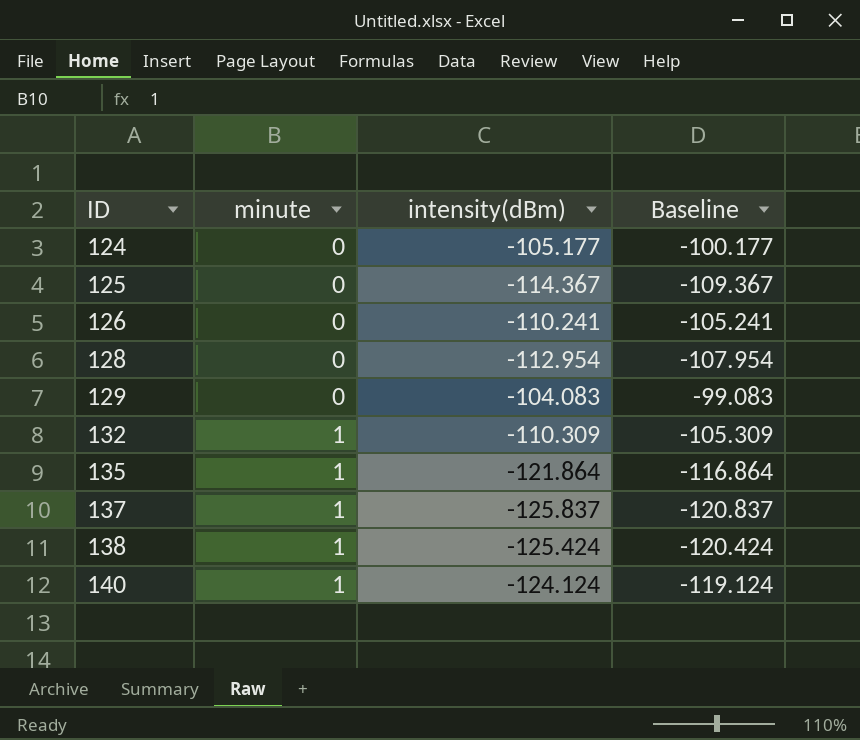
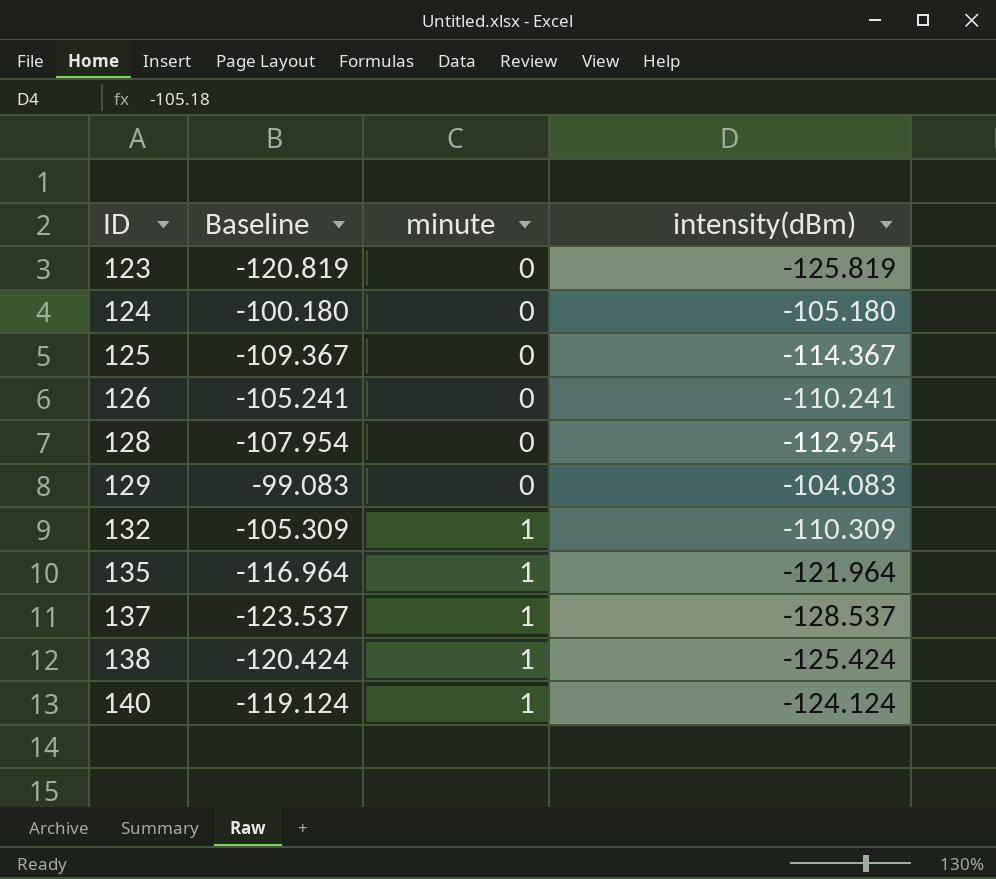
column Baseline | position: 4 -> 2
row 123: none -> -120.819 | 0 | -125.819
124 | Baseline: -100.177 -> -100.180
124 | intensity(dBm): -105.177 -> -105.180
135 | Baseline: -116.864 -> -116.964
135 | intensity(dBm): -121.864 -> -121.964
137 | Baseline: -120.837 -> -123.537
137 | intensity(dBm): -125.837 -> -128.537

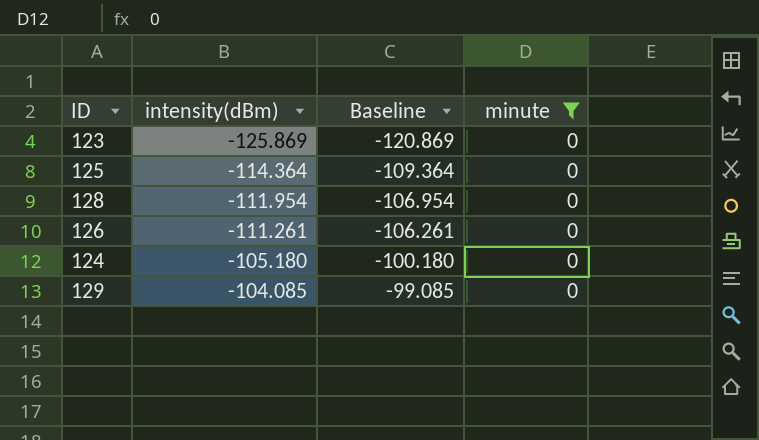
filter: none -> minute = 0
row order: ID ascending -> intensity(dBm) ascending
column intensity(dBm) | position: 4 -> 2
123 | intensity(dBm): -125.819 -> -125.869
123 | Baseline: -120.819 -> -120.869
125 | intensity(dBm): -114.367 -> -114.364
125 | Baseline: -109.367 -> -109.364
128 | intensity(dBm): -112.954 -> -111.954
128 | Baseline: -107.954 -> -106.954
126 | intensity(dBm): -110.241 -> -111.261
126 | Baseline: -105.241 -> -106.261
129 | intensity(dBm): -104.083 -> -104.085
129 | Baseline: -99.083 -> -99.085

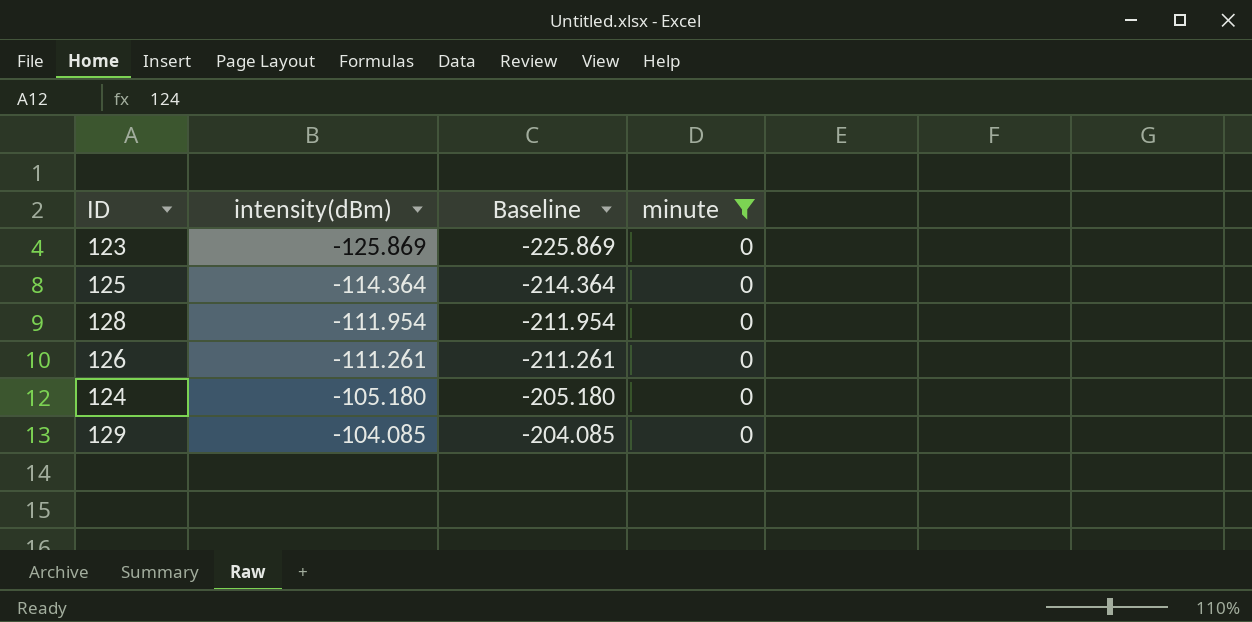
column Baseline | formula: [intensity(dBm)] + 5 -> [intensity(dBm)] - 100

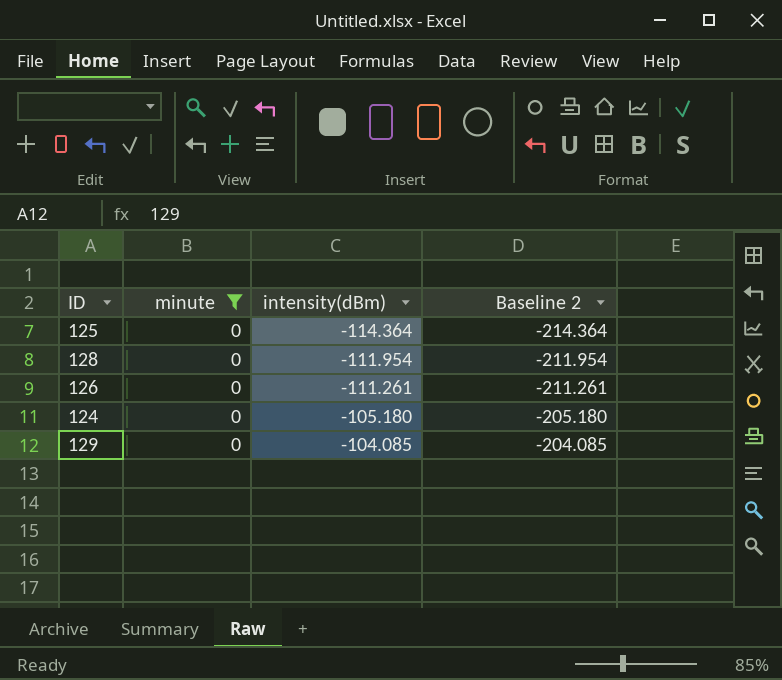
column minute | position: 4 -> 2
column name: Baseline -> Baseline 2
row 123: -125.869 | -225.869 | 0 -> none

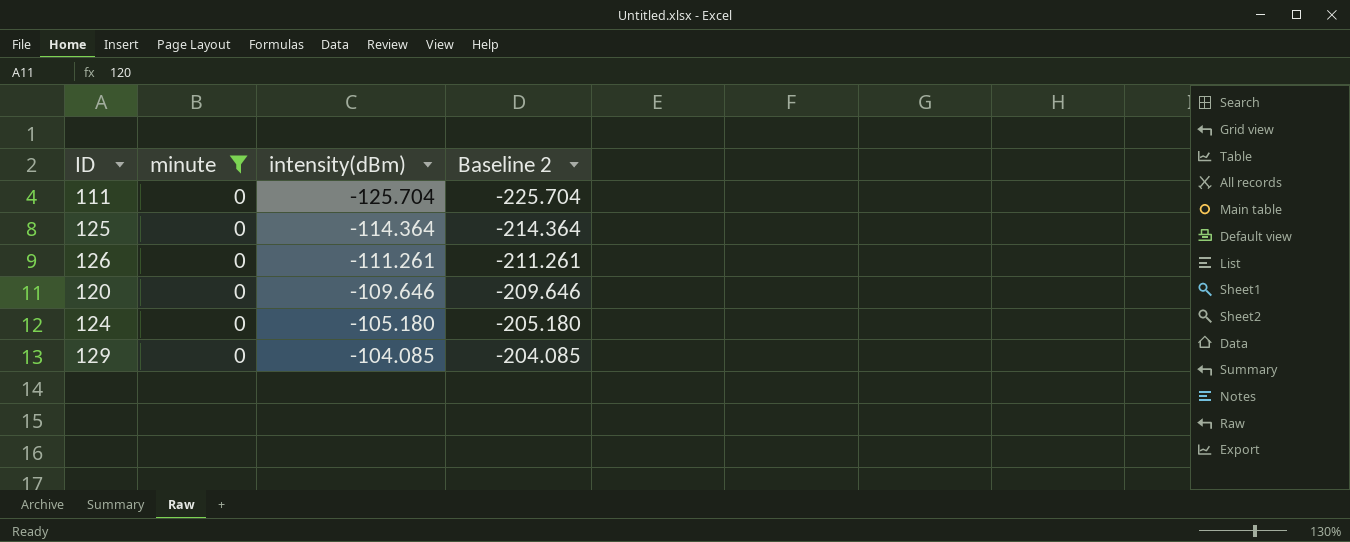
row 128: 0 | -111.954 | -211.954 -> none
row 111: none -> 0 | -125.704 | -225.704
row 120: none -> 0 | -109.646 | -209.646

